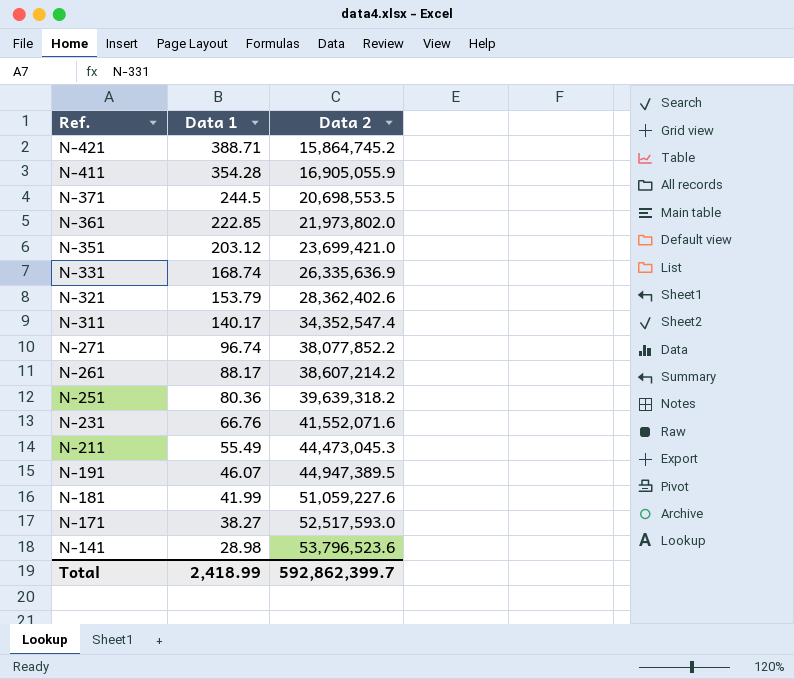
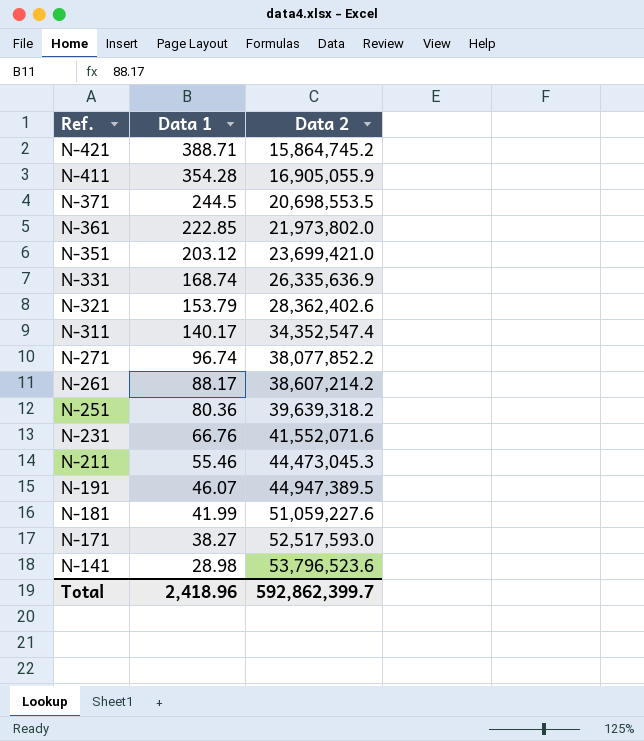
N-211 | Data 1: 55.49 -> 55.46
Total | Data 1: 2,418.99 -> 2,418.96

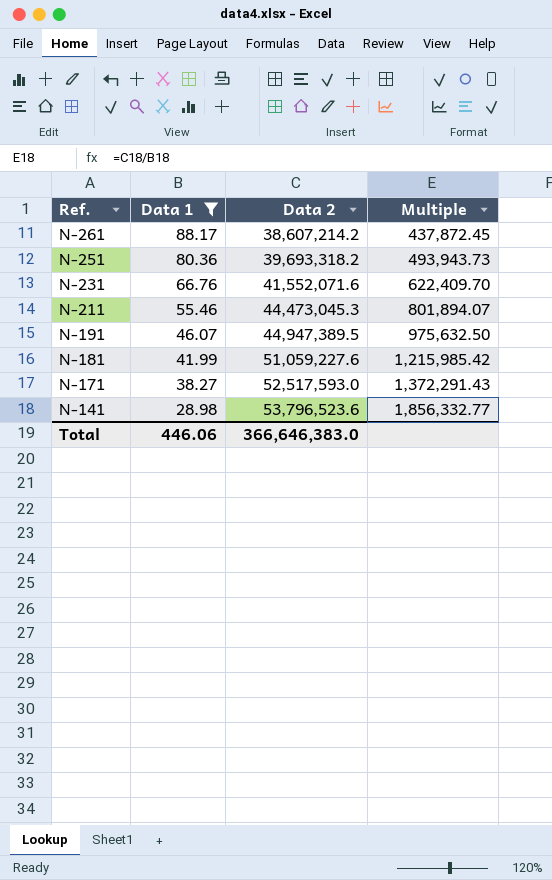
filter: none -> Data 1 <= 88.17
column Multiple | formula: none -> [Data 2] / [Data 1]
N-251 | Data 2: 39,639,318.2 -> 39,693,318.2
Total | Data 1: 2,418.96 -> 446.06
Total | Data 2: 592,862,399.7 -> 366,646,383.0

